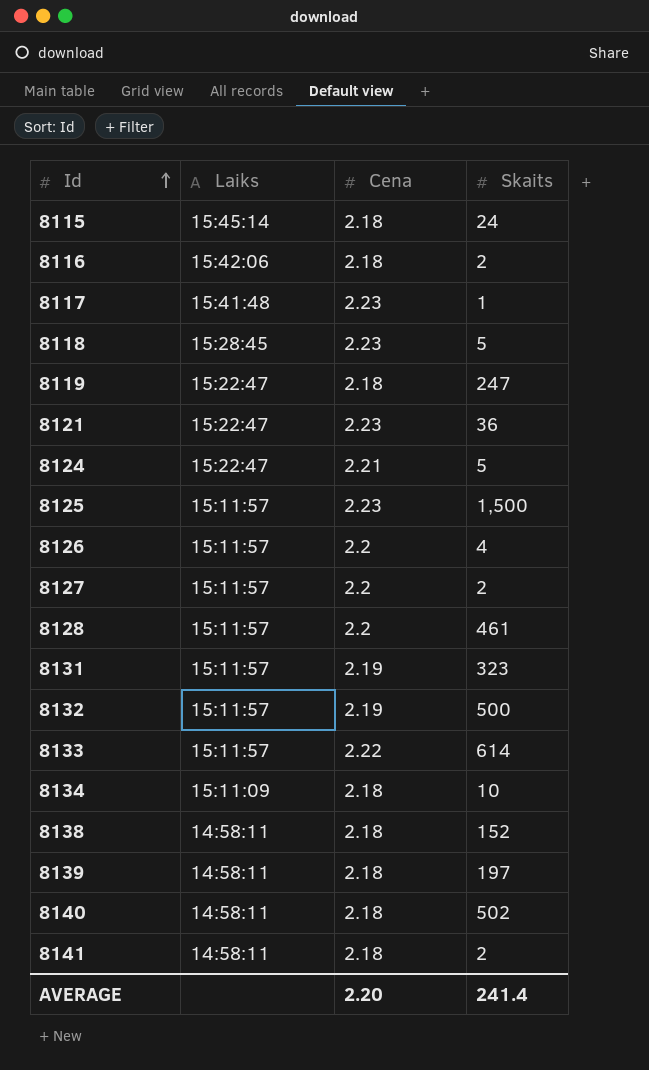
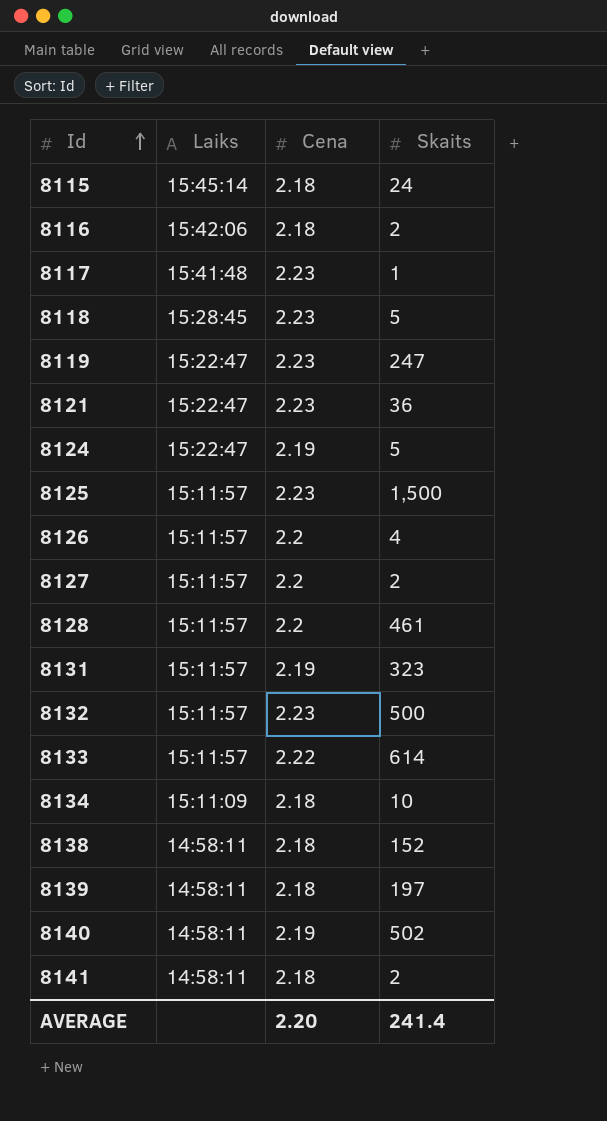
8119 | Cena: 2.18 -> 2.23
8124 | Cena: 2.21 -> 2.19
8132 | Cena: 2.19 -> 2.23
8140 | Cena: 2.18 -> 2.19

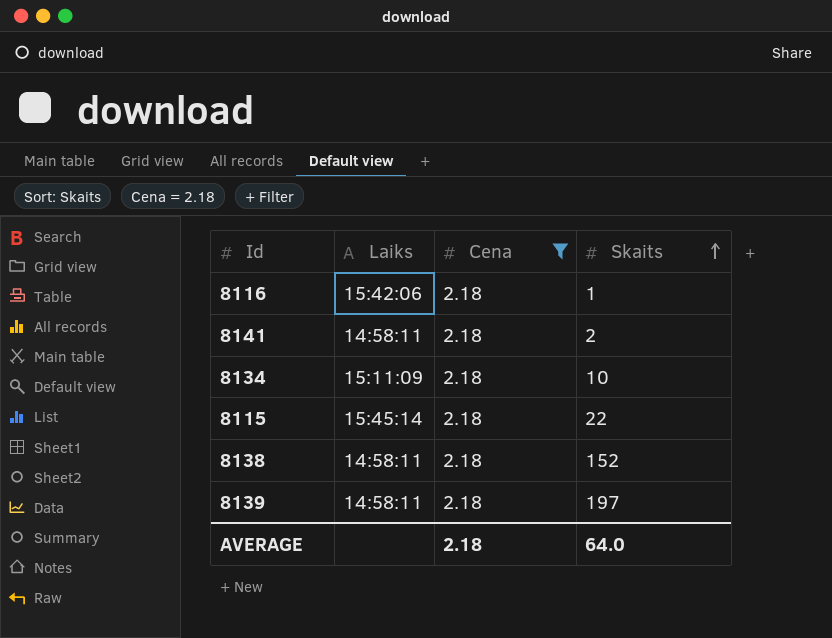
filter: none -> Cena = 2.18
row order: Id ascending -> Skaits ascending
8116 | Skaits: 2 -> 1
8115 | Skaits: 24 -> 22
AVERAGE | Cena: 2.20 -> 2.18
AVERAGE | Skaits: 241.4 -> 64.0

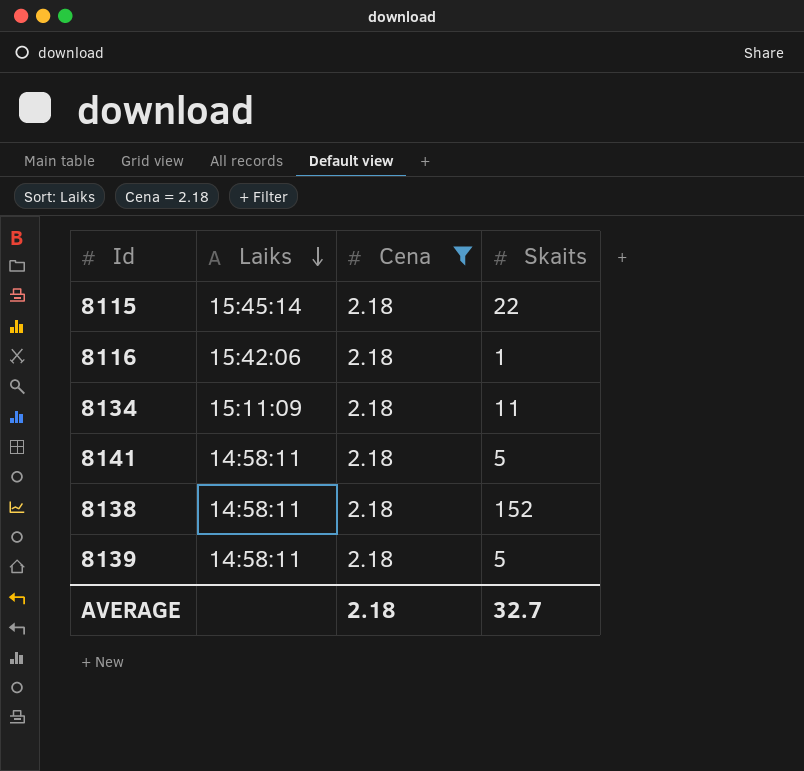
row order: Skaits ascending -> Laiks descending
8134 | Skaits: 10 -> 11
8141 | Skaits: 2 -> 5
8139 | Skaits: 197 -> 5
AVERAGE | Skaits: 64.0 -> 32.7

